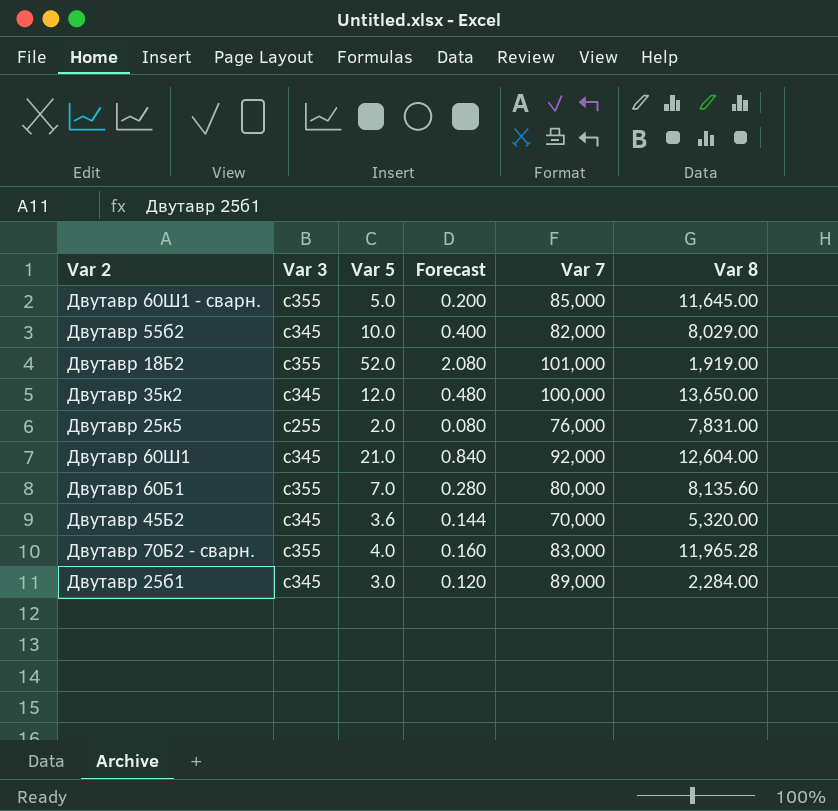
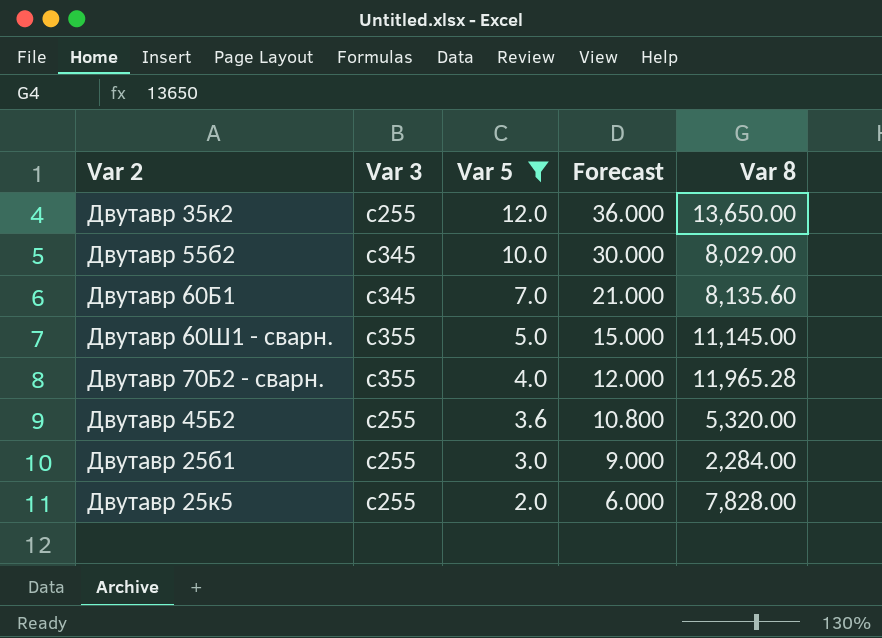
filter: none -> Var 5 <= 12.0
row order: none -> Var 5 descending
column Var 7 | position: 5 -> none
column Forecast | formula: [Var 5] * 0.04 -> [Var 5] * 3
Двутавр 35к2 | Var 3: с345 -> с255
Двутавр 60Б1 | Var 3: с355 -> с345
Двутавр 60Ш1 - сварн. | Var 8: 11,645.00 -> 11,145.00
Двутавр 45Б2 | Var 3: с345 -> с255
Двутавр 25б1 | Var 3: с345 -> с255
Двутавр 25к5 | Var 8: 7,831.00 -> 7,828.00

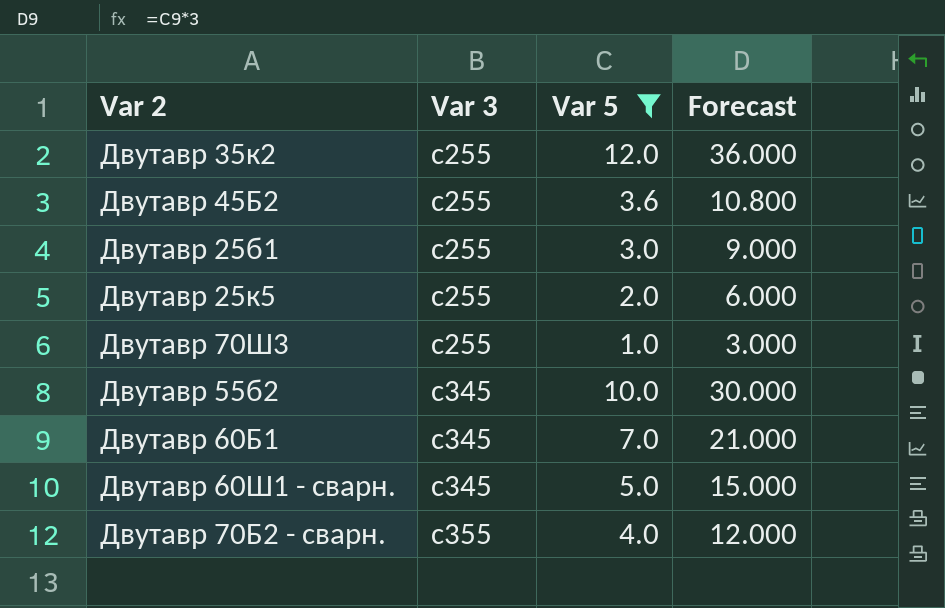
row order: Var 5 descending -> Var 3 ascending
column Var 8 | position: 5 -> none
row Двутавр 70Ш3: none -> с255 | 1.0 | 3.000
Двутавр 60Ш1 - сварн. | Var 3: с355 -> с345

